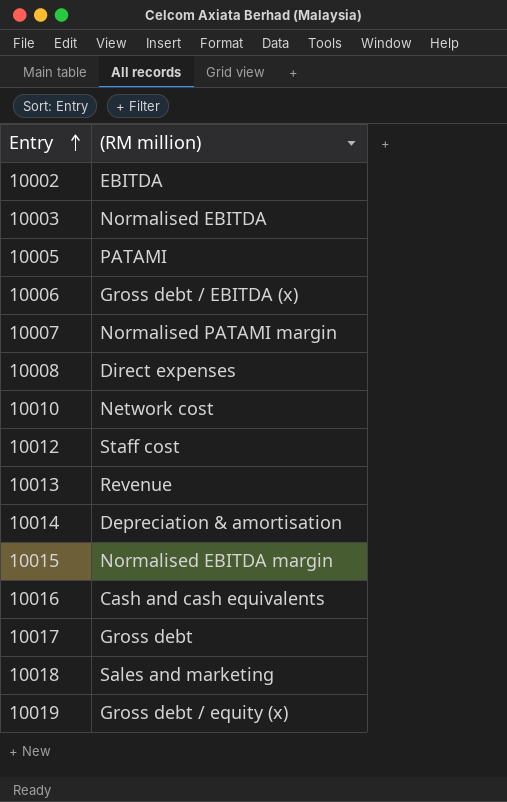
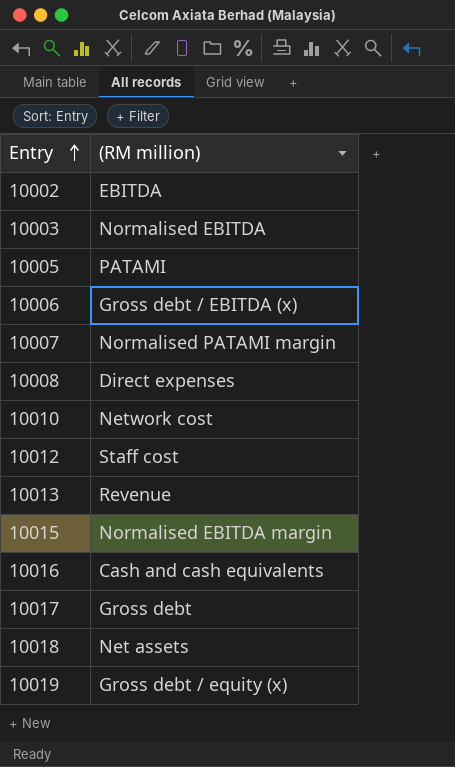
row 10014: Depreciation & amortisation -> none
10018 | (RM million): Sales and marketing -> Net assets

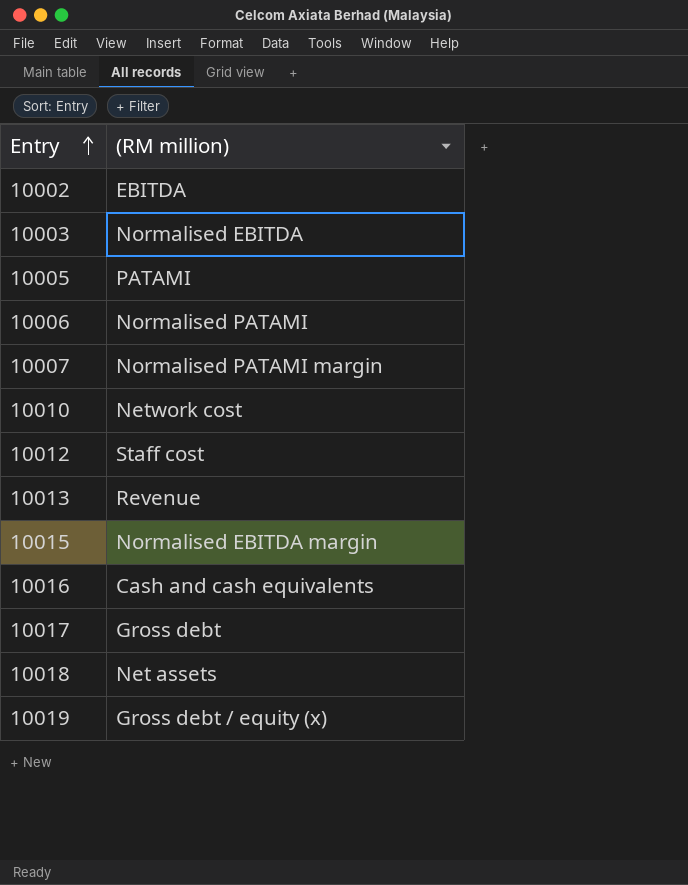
row 10008: Direct expenses -> none
10006 | (RM million): Gross debt / EBITDA (x) -> Normalised PATAMI

